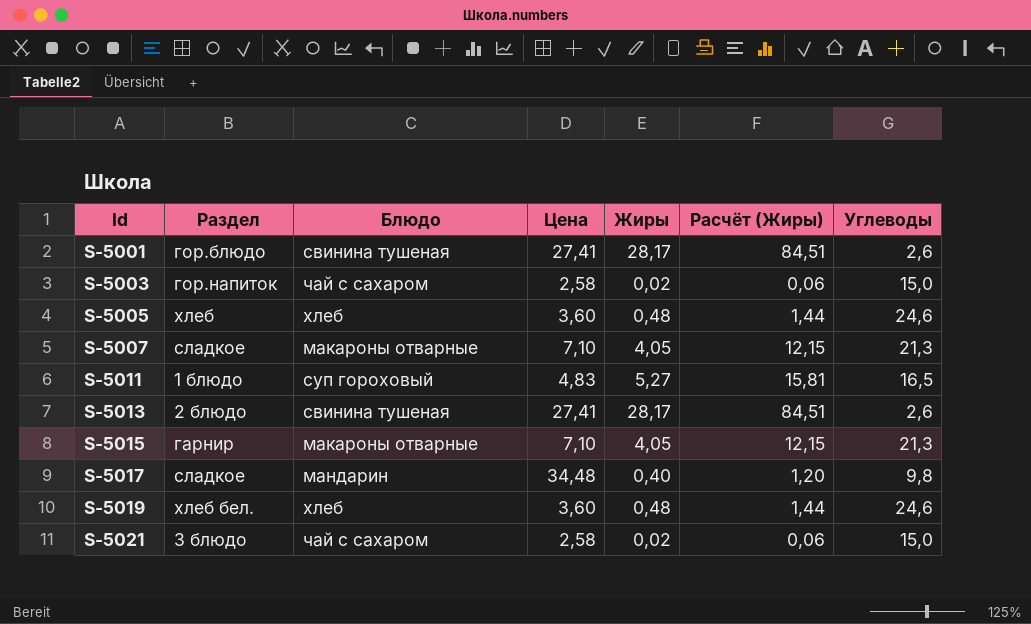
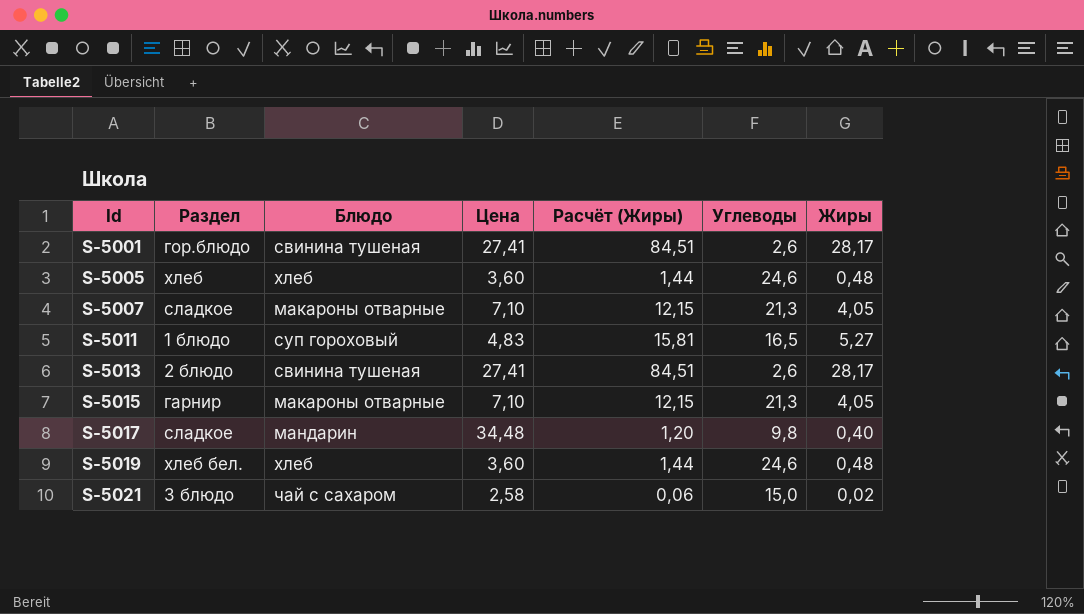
column Жиры | position: 5 -> 7
row S-5003: гор.напиток | чай с сахаром | 2,58 | 0,02 | 0,06 | 15,0 -> none

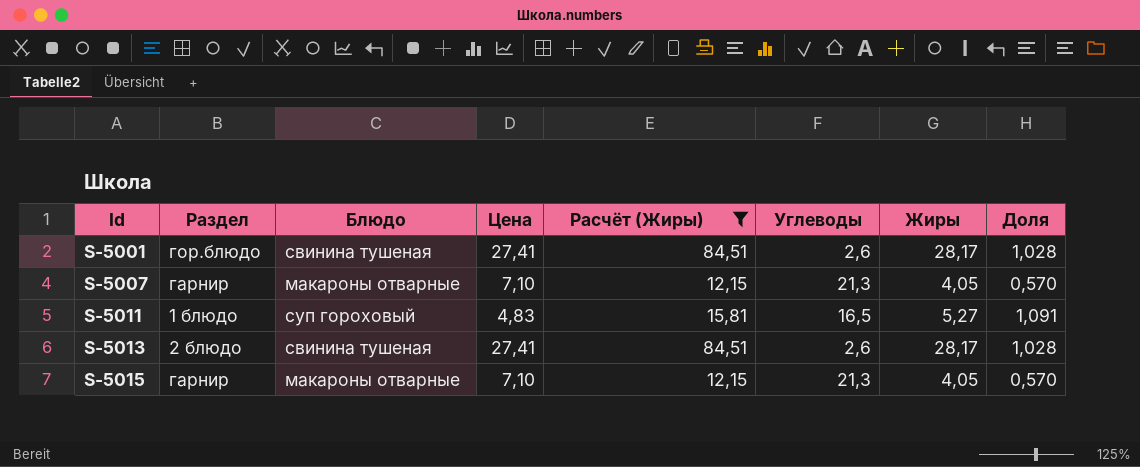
filter: none -> Расчёт (Жиры) >= 12,15
column Доля | formula: none -> [Жиры] / [Цена]
S-5007 | Раздел: сладкое -> гарнир

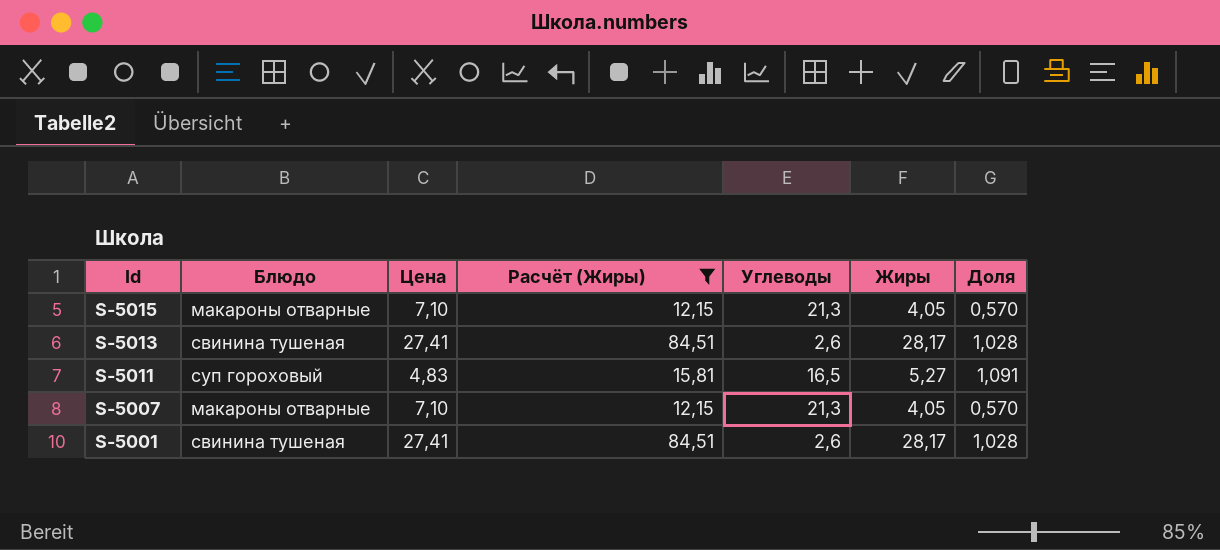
row order: Id ascending -> Id descending
column Раздел | position: 2 -> none

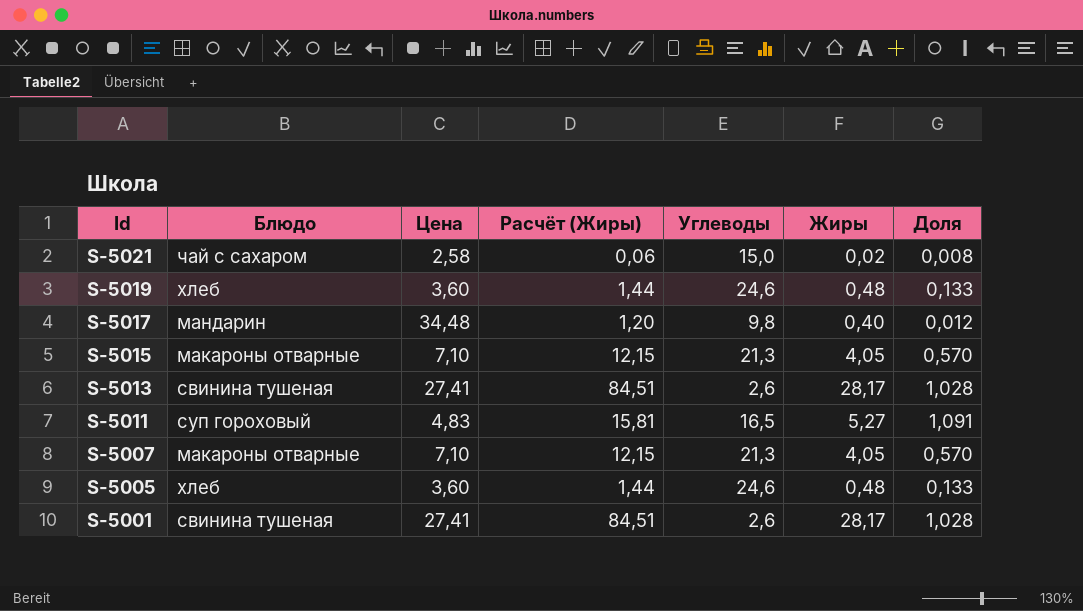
filter: Расчёт (Жиры) >= 12,15 -> none

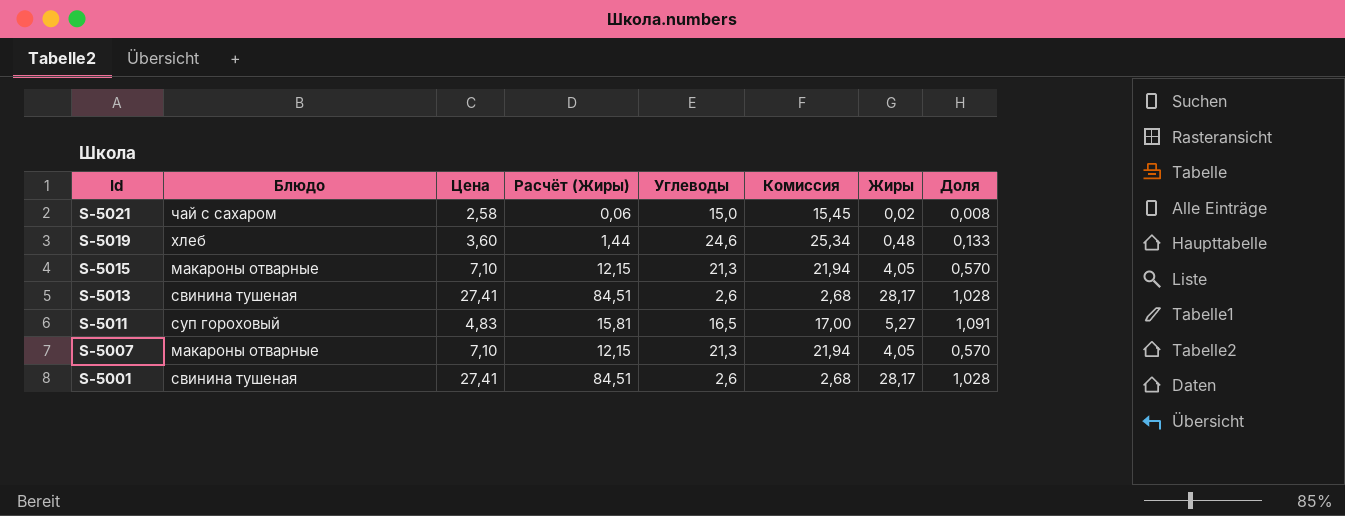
column Комиссия | formula: none -> [Углеводы] * 1,03
row S-5017: мандарин | 34,48 | 1,20 | 9,8 | 0,40 | 0,012 -> none
row S-5005: хлеб | 3,60 | 1,44 | 24,6 | 0,48 | 0,133 -> none

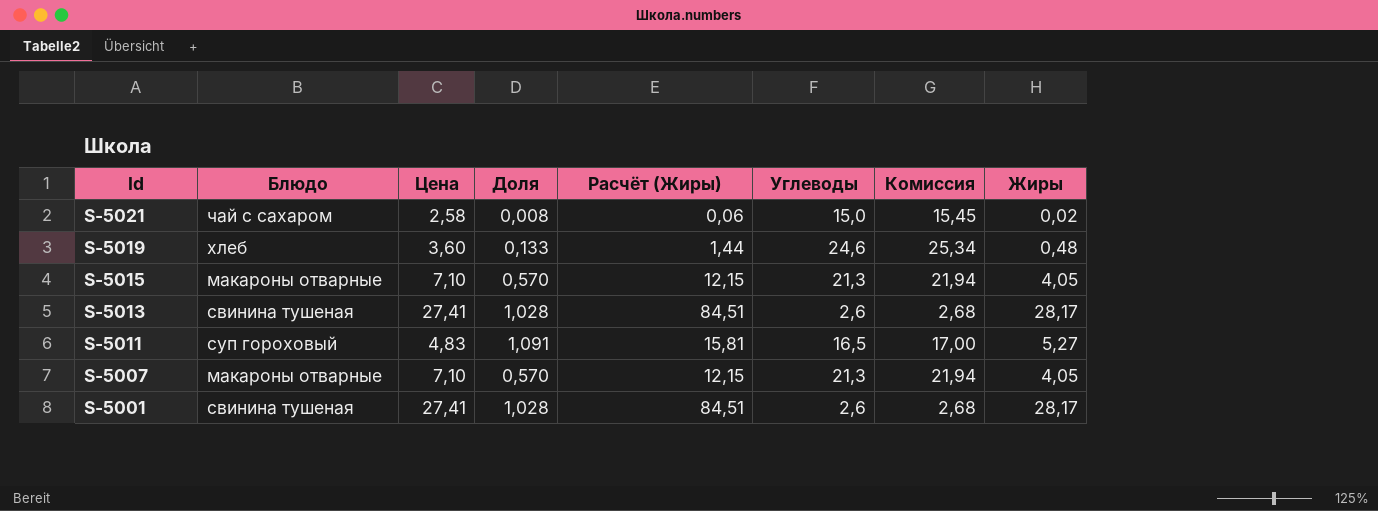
column Доля | position: 8 -> 4

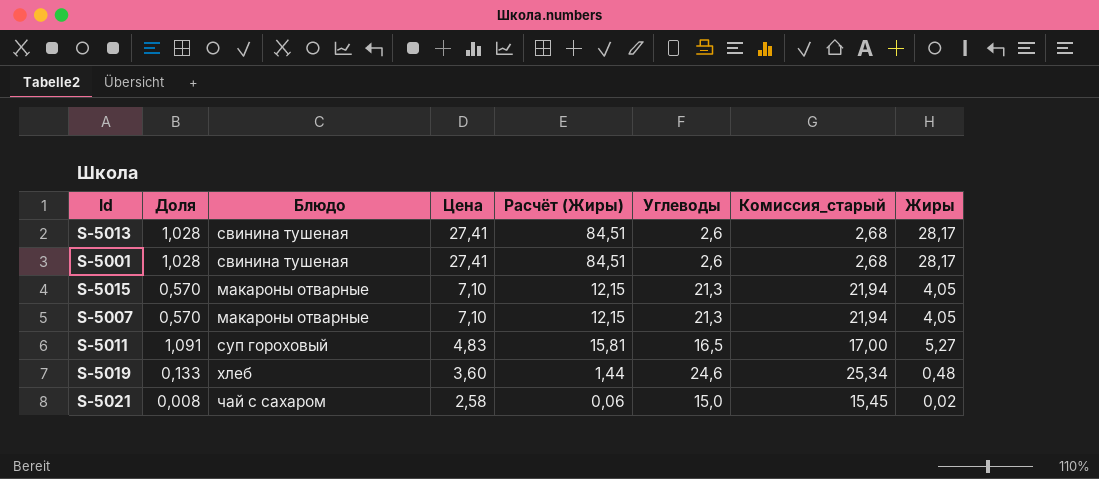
row order: Id descending -> Цена descending
column Доля | position: 4 -> 2
column name: Комиссия -> Комиссия_старый

